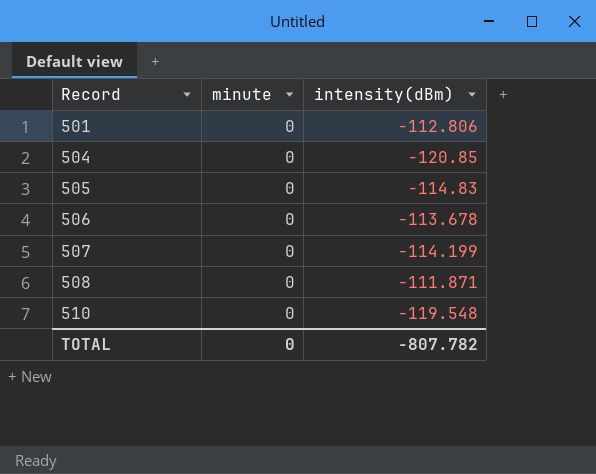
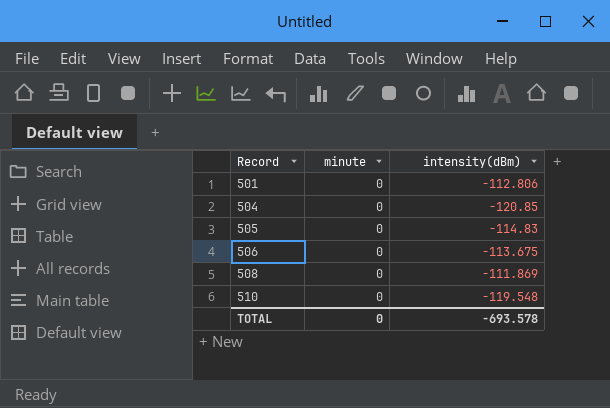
row 507: 0 | -114.199 -> none
506 | intensity(dBm): -113.678 -> -113.675
508 | intensity(dBm): -111.871 -> -111.869
TOTAL | intensity(dBm): -807.782 -> -693.578

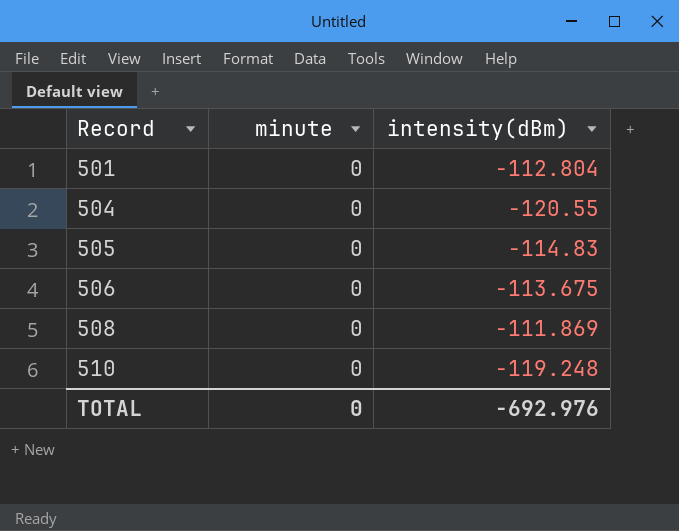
501 | intensity(dBm): -112.806 -> -112.804
504 | intensity(dBm): -120.85 -> -120.55
510 | intensity(dBm): -119.548 -> -119.248
TOTAL | intensity(dBm): -693.578 -> -692.976

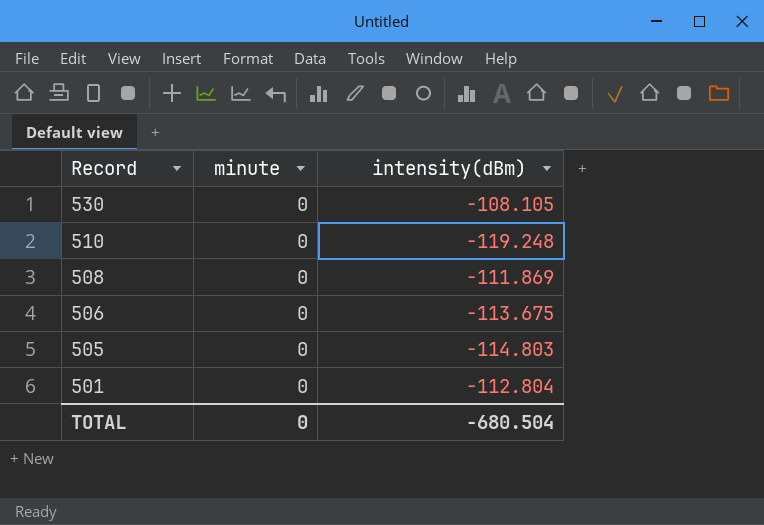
row order: Record ascending -> Record descending
row 504: 0 | -120.55 -> none
row 530: none -> 0 | -108.105
505 | intensity(dBm): -114.83 -> -114.803
TOTAL | intensity(dBm): -692.976 -> -680.504

